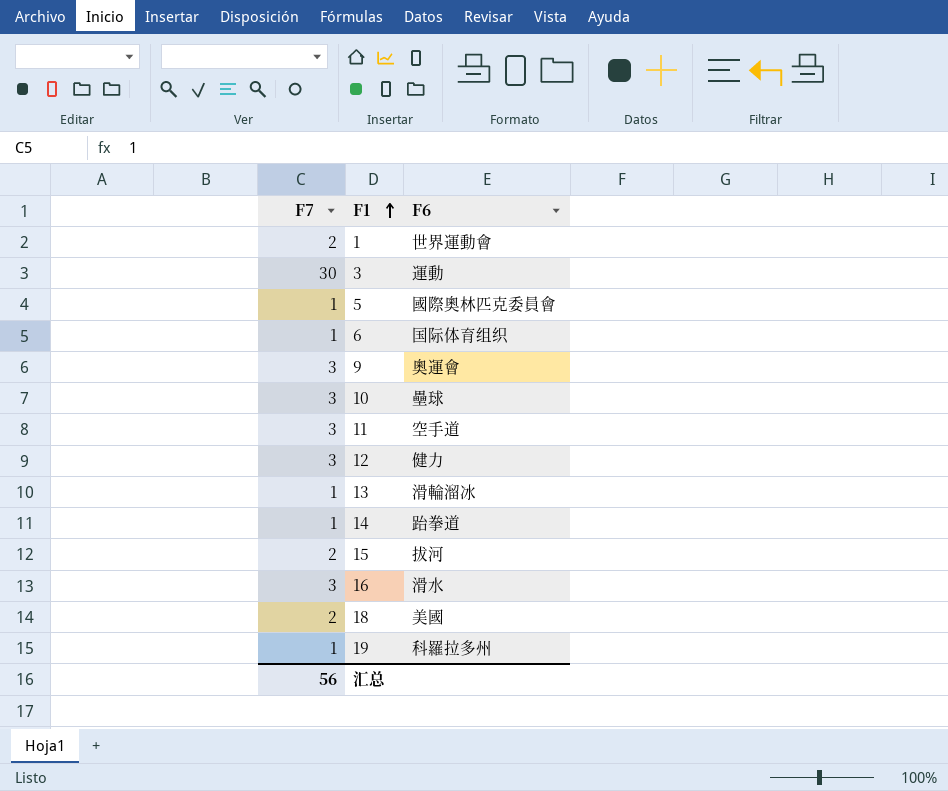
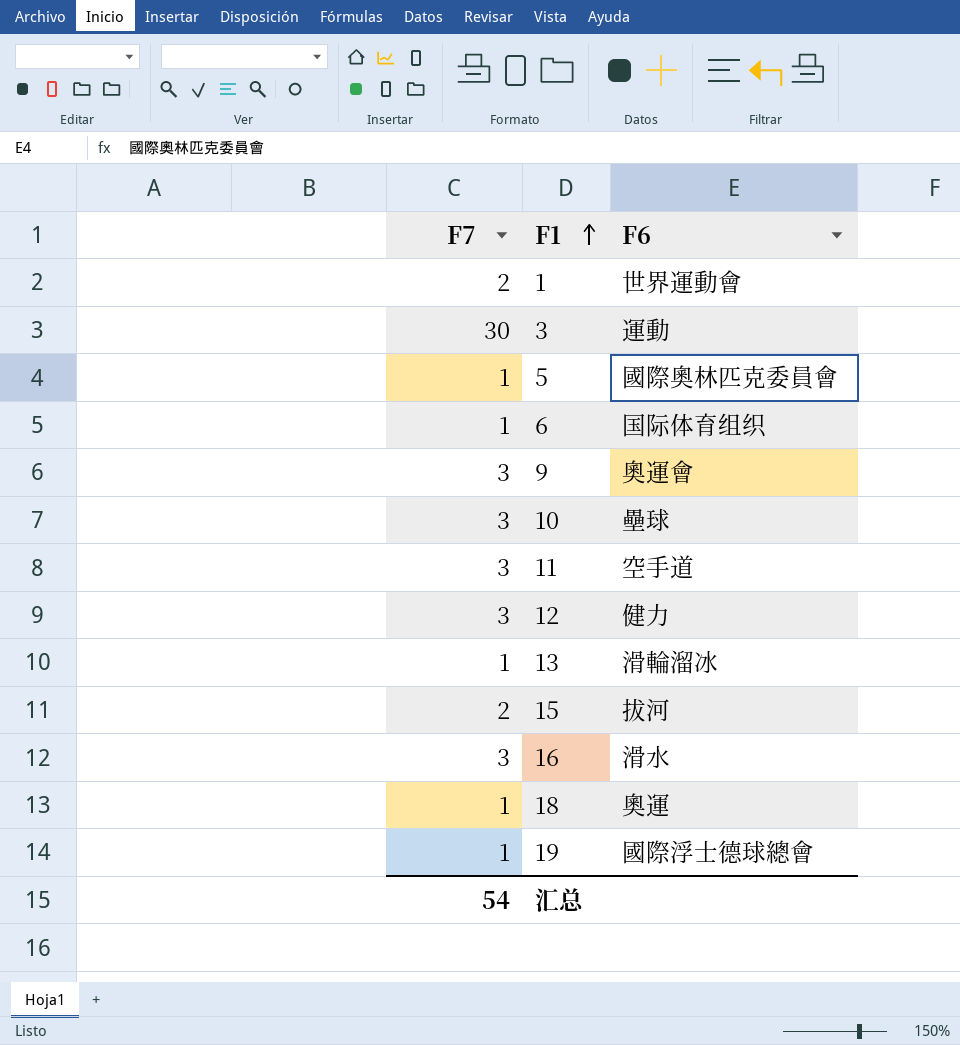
row 14: 1 | 跆拳道 -> none
18 | F7: 2 -> 1
18 | F6: 美國 -> 奧運
19 | F6: 科羅拉多州 -> 國際浮士德球總會
汇总 | F7: 56 -> 54

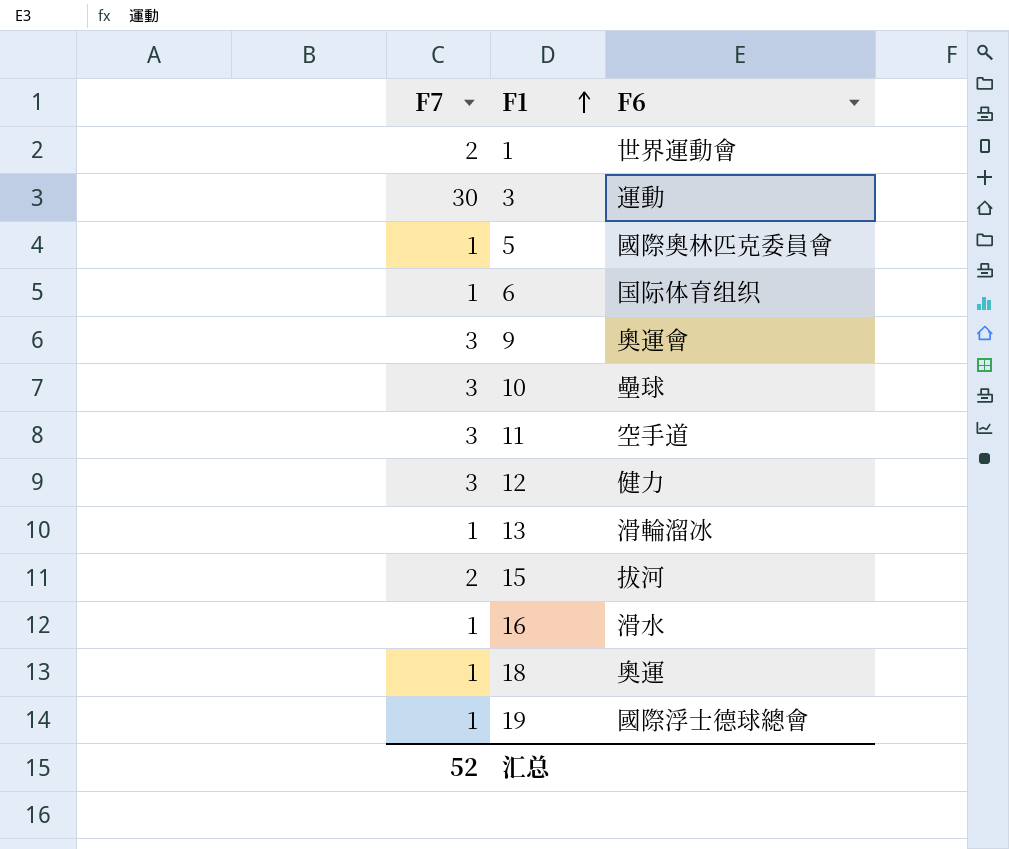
16 | F7: 3 -> 1
汇总 | F7: 54 -> 52

